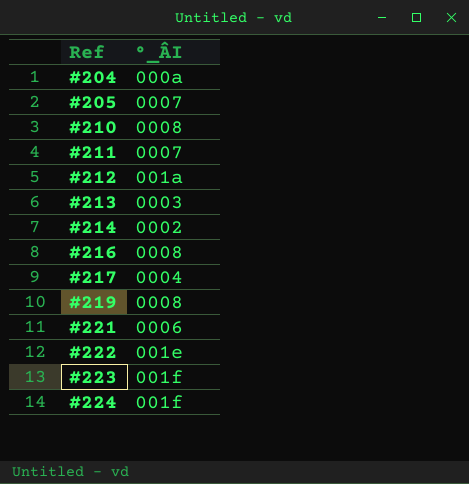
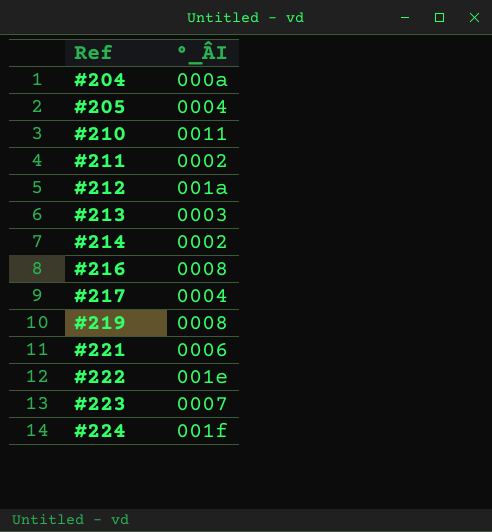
#205 | °_ÂI: 0007 -> 0004
#210 | °_ÂI: 0008 -> 0011
#211 | °_ÂI: 0007 -> 0002
#223 | °_ÂI: 001f -> 0007

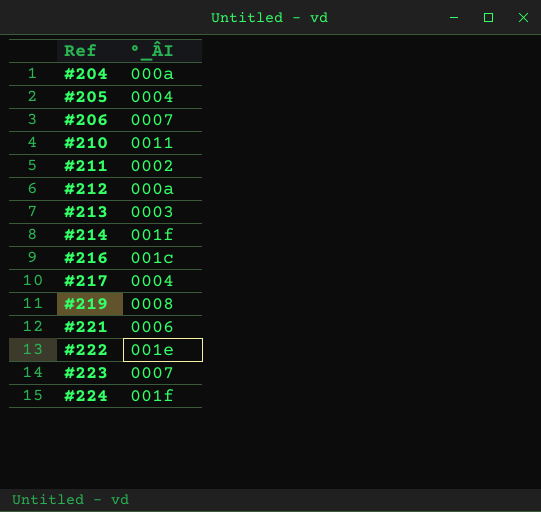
row #206: none -> 0007
#212 | °_ÂI: 001a -> 000a
#214 | °_ÂI: 0002 -> 001f
#216 | °_ÂI: 0008 -> 001c

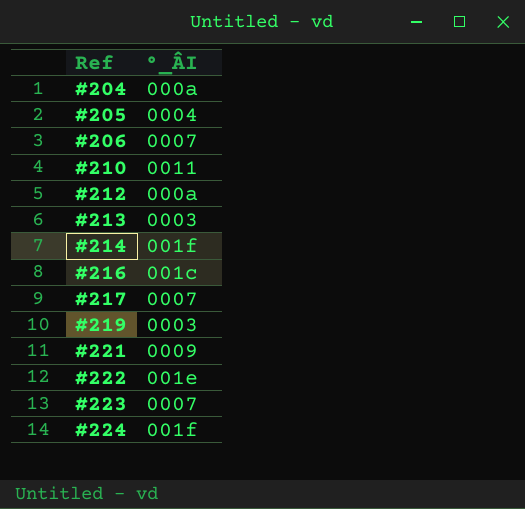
row #211: 0002 -> none
#217 | °_ÂI: 0004 -> 0007
#219 | °_ÂI: 0008 -> 0003
#221 | °_ÂI: 0006 -> 0009

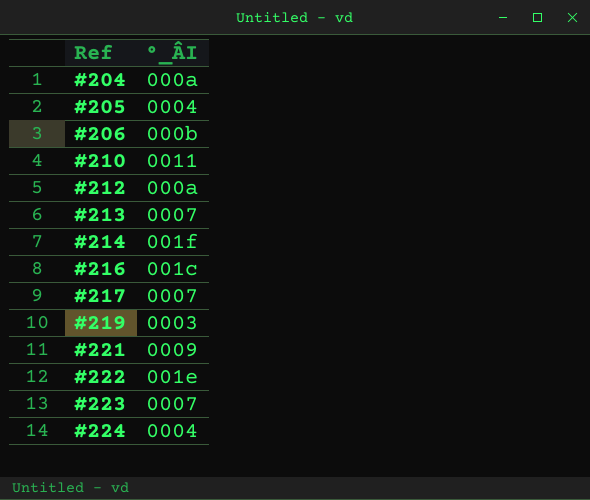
#206 | °_ÂI: 0007 -> 000b
#213 | °_ÂI: 0003 -> 0007
#224 | °_ÂI: 001f -> 0004

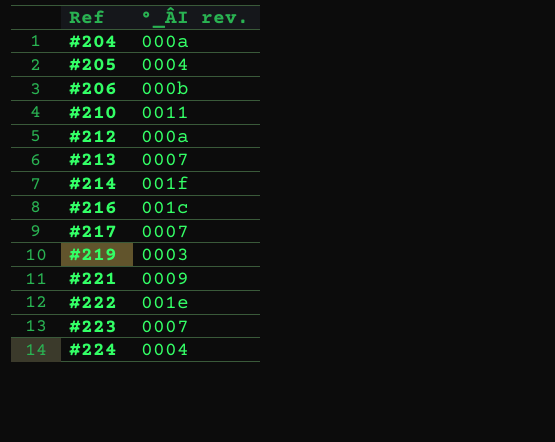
column name: °_ÂI -> °_ÂI rev.

